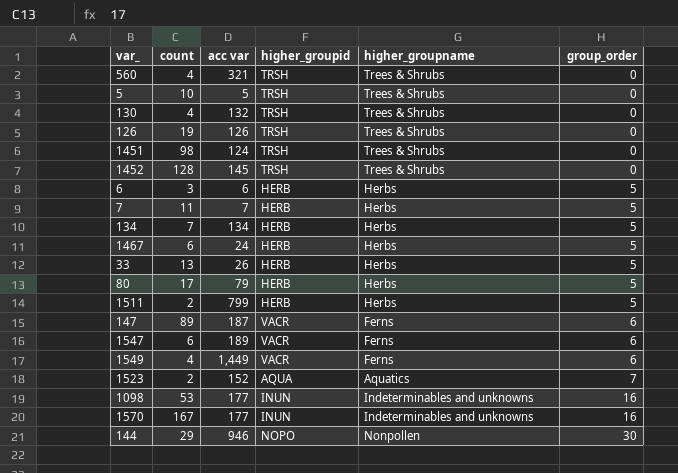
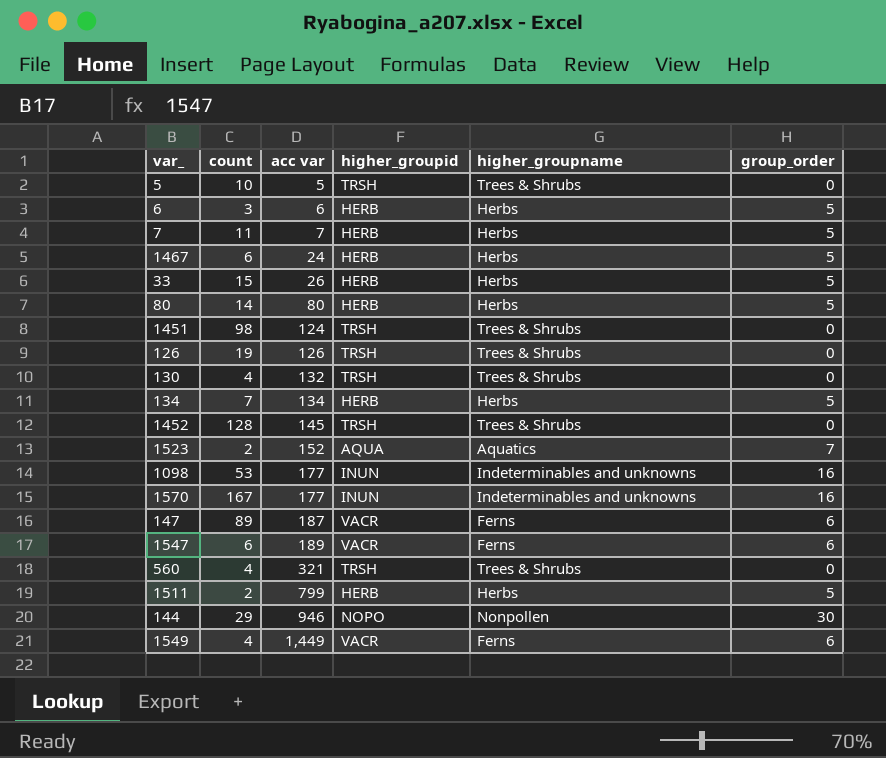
row order: group_order ascending -> acc var ascending
33 | count: 13 -> 15
80 | count: 17 -> 14
80 | acc var: 79 -> 80

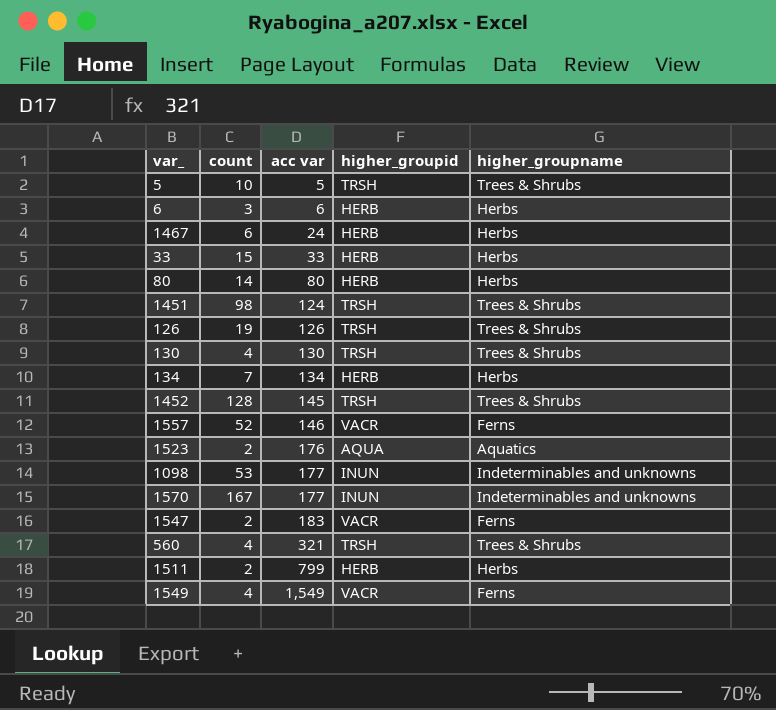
column group_order | position: 6 -> none
row 7: 11 | 7 | HERB | Herbs | 5 -> none
row 147: 89 | 187 | VACR | Ferns | 6 -> none
row 144: 29 | 946 | NOPO | Nonpollen | 30 -> none
33 | acc var: 26 -> 33
130 | acc var: 132 -> 130
row 1557: none -> 52 | 146 | VACR | Ferns
1523 | acc var: 152 -> 176
1547 | count: 6 -> 2
1547 | acc var: 189 -> 183
1549 | acc var: 1,449 -> 1,549

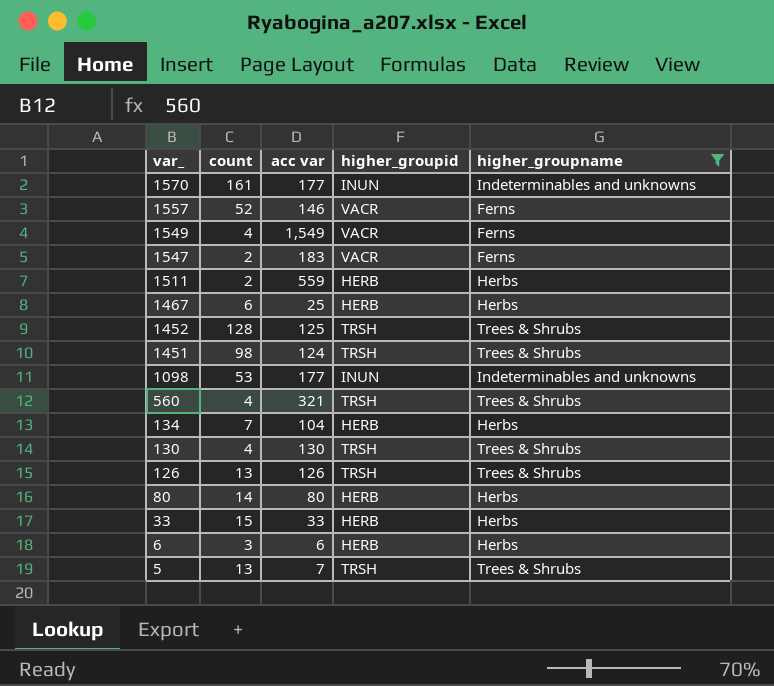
filter: none -> higher_groupname != Aquatics
row order: acc var ascending -> var_ descending
1570 | count: 167 -> 161
1511 | acc var: 799 -> 559
1467 | acc var: 24 -> 25
1452 | acc var: 145 -> 125
134 | acc var: 134 -> 104
126 | count: 19 -> 13
5 | count: 10 -> 13
5 | acc var: 5 -> 7

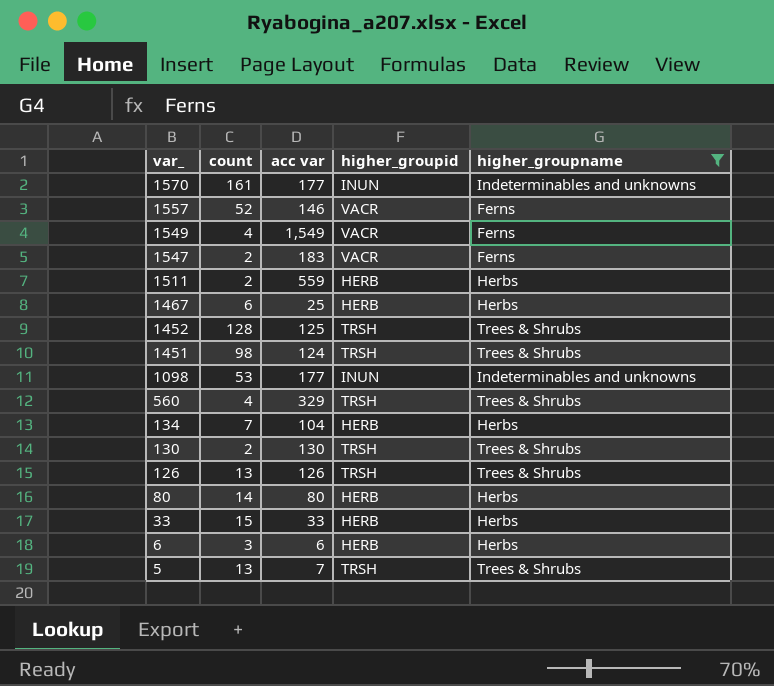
560 | acc var: 321 -> 329
130 | count: 4 -> 2

